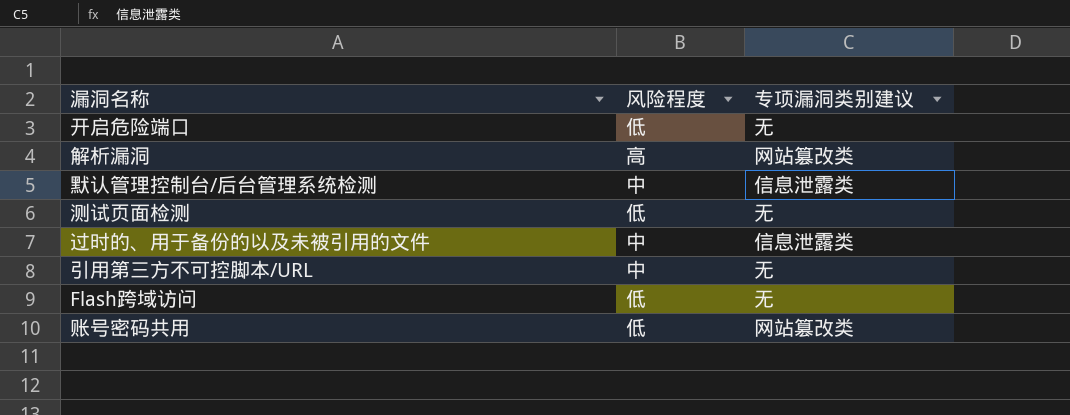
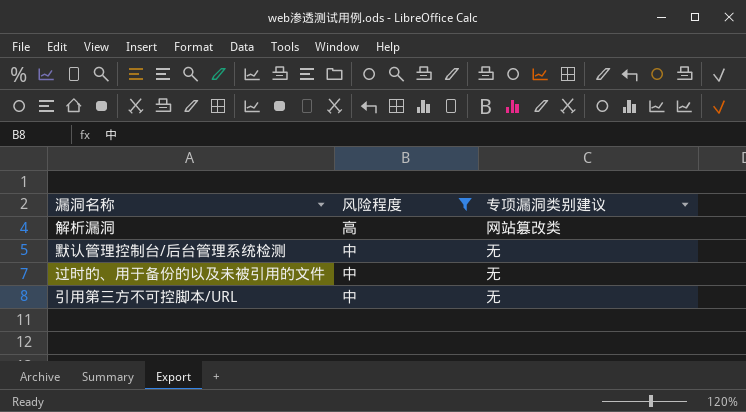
filter: none -> 风险程度 != 低
默认管理控制台/后台管理系统检测 | 专项漏洞类别建议: 信息泄露类 -> 无
过时的、用于备份的以及未被引用的文件 | 专项漏洞类别建议: 信息泄露类 -> 无

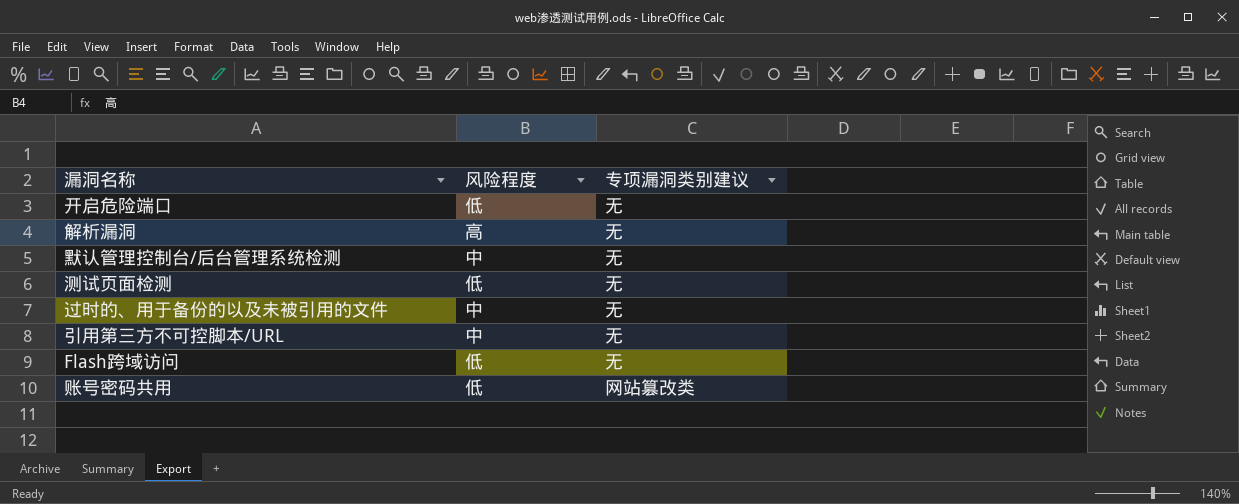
filter: 风险程度 != 低 -> none
解析漏洞 | 专项漏洞类别建议: 网站篡改类 -> 无

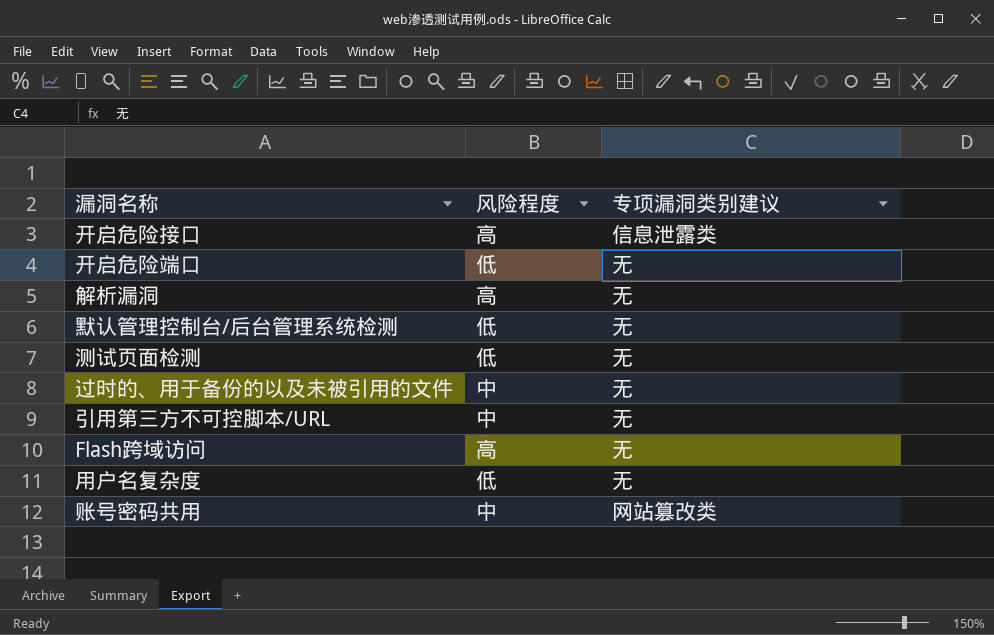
row 开启危险接口: none -> 高 | 信息泄露类
默认管理控制台/后台管理系统检测 | 风险程度: 中 -> 低
Flash跨域访问 | 风险程度: 低 -> 高
row 用户名复杂度: none -> 低 | 无
账号密码共用 | 风险程度: 低 -> 中

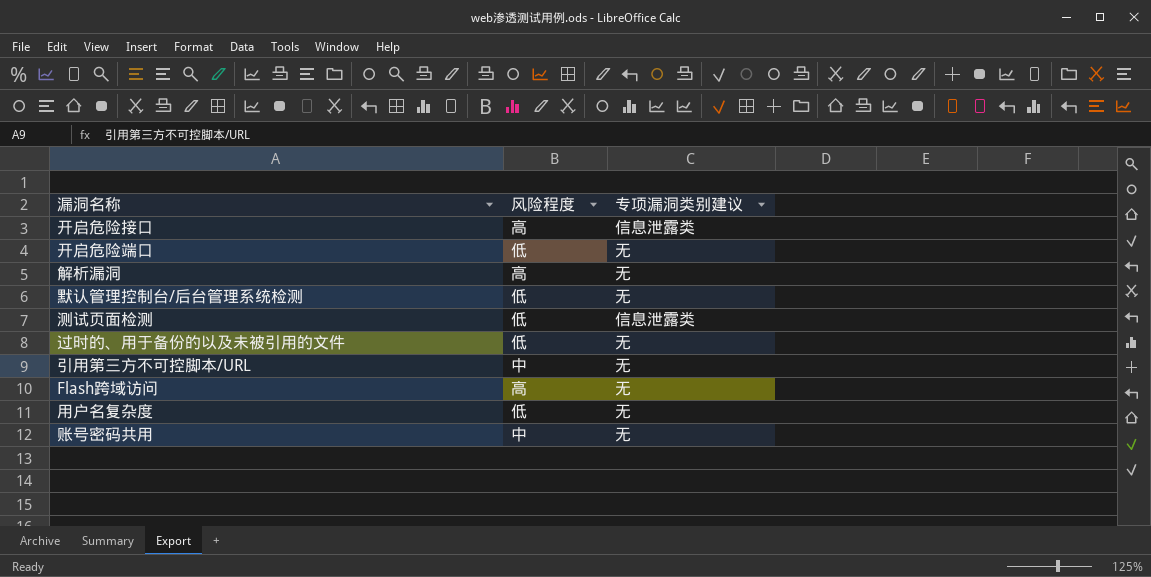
测试页面检测 | 专项漏洞类别建议: 无 -> 信息泄露类
过时的、用于备份的以及未被引用的文件 | 风险程度: 中 -> 低
账号密码共用 | 专项漏洞类别建议: 网站篡改类 -> 无

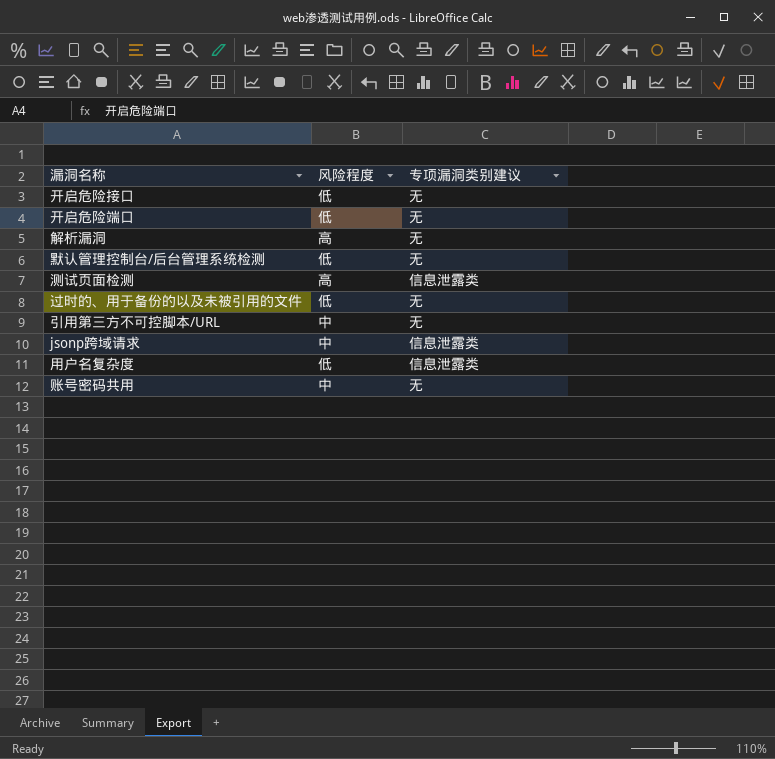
row Flash跨域访问: 高 | 无 -> none
开启危险接口 | 风险程度: 高 -> 低
开启危险接口 | 专项漏洞类别建议: 信息泄露类 -> 无
测试页面检测 | 风险程度: 低 -> 高
row jsonp跨域请求: none -> 中 | 信息泄露类
用户名复杂度 | 专项漏洞类别建议: 无 -> 信息泄露类

